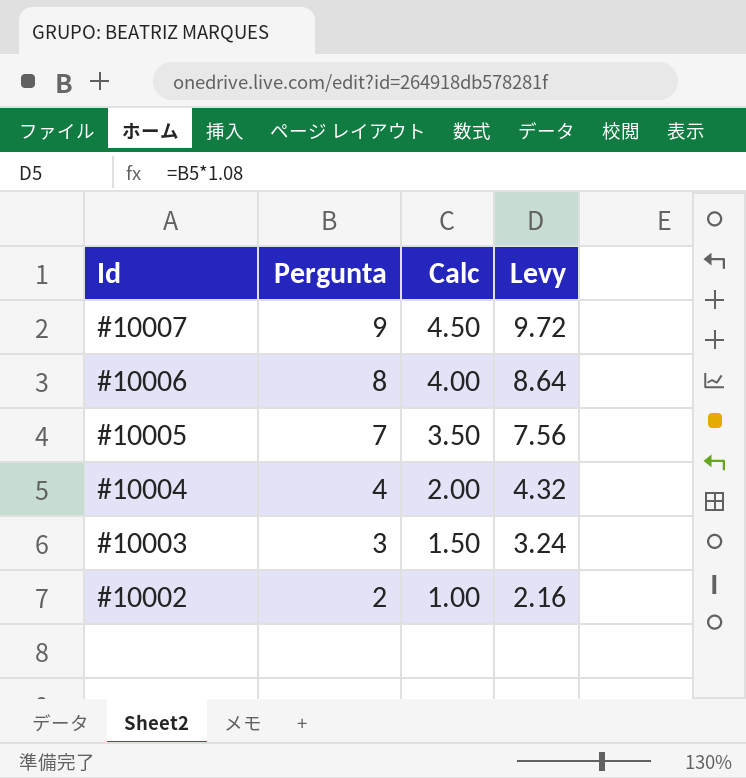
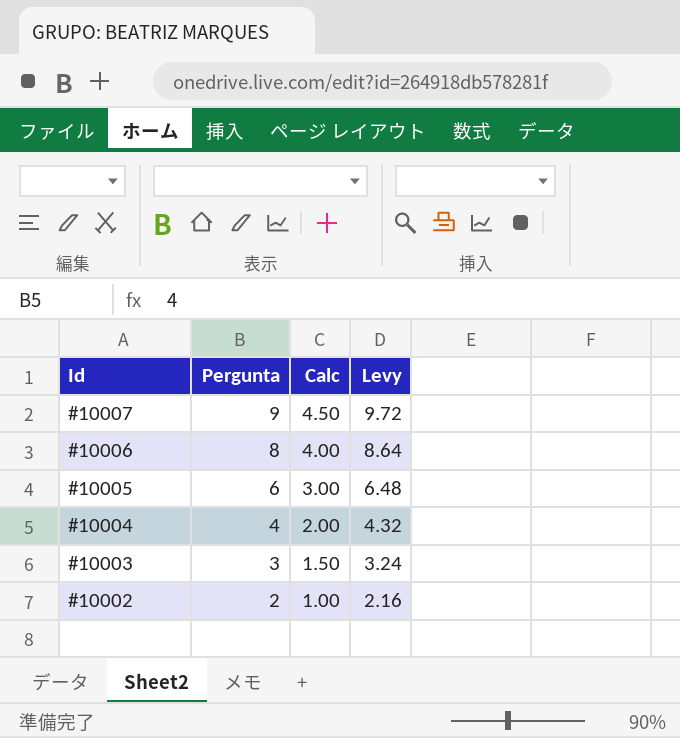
#10005 | Pergunta: 7 -> 6
#10005 | Calc: 3.50 -> 3.00
#10005 | Levy: 7.56 -> 6.48

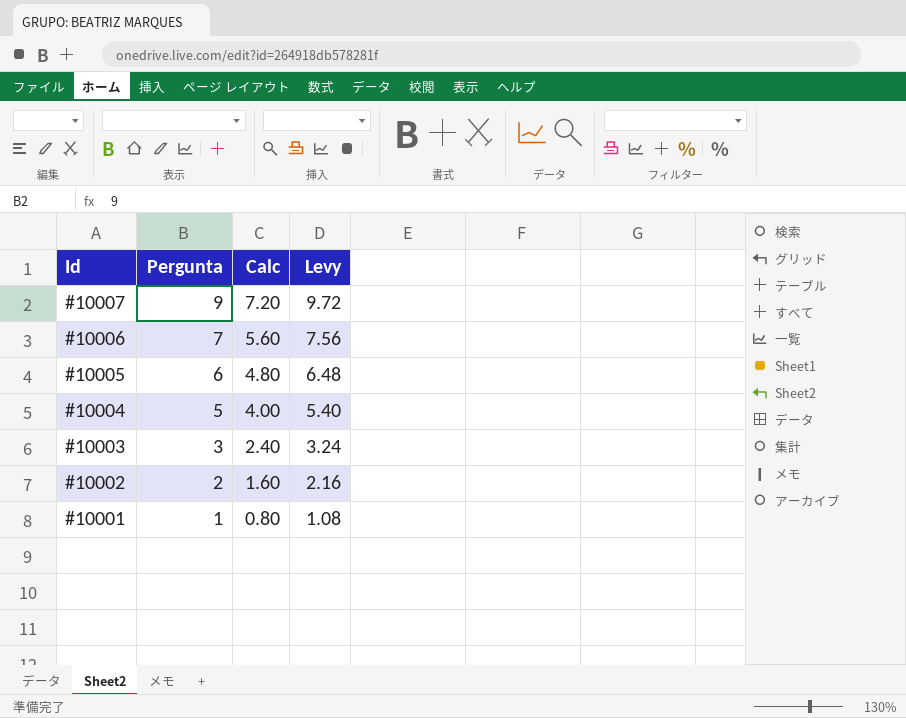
column Calc | formula: [Pergunta] * 0.5 -> [Pergunta] * 0.8
#10006 | Pergunta: 8 -> 7
#10006 | Levy: 8.64 -> 7.56
#10004 | Pergunta: 4 -> 5
#10004 | Levy: 4.32 -> 5.40
row #10001: none -> 1 | 0.80 | 1.08

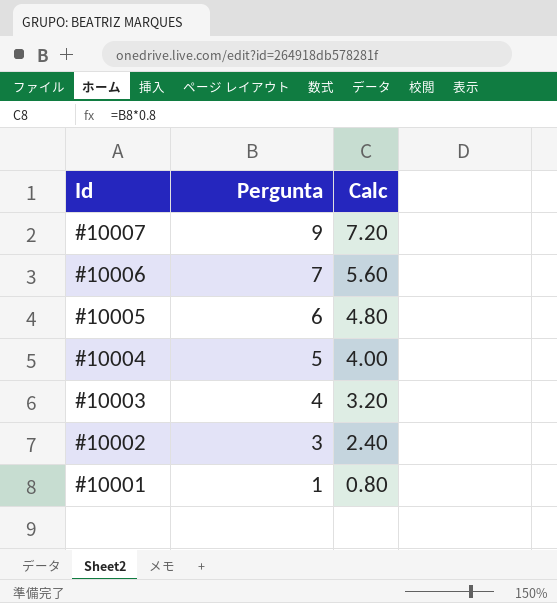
column Levy | formula: [Pergunta] * 1.08 -> none
#10003 | Pergunta: 3 -> 4
#10003 | Calc: 2.40 -> 3.20
#10002 | Pergunta: 2 -> 3
#10002 | Calc: 1.60 -> 2.40

